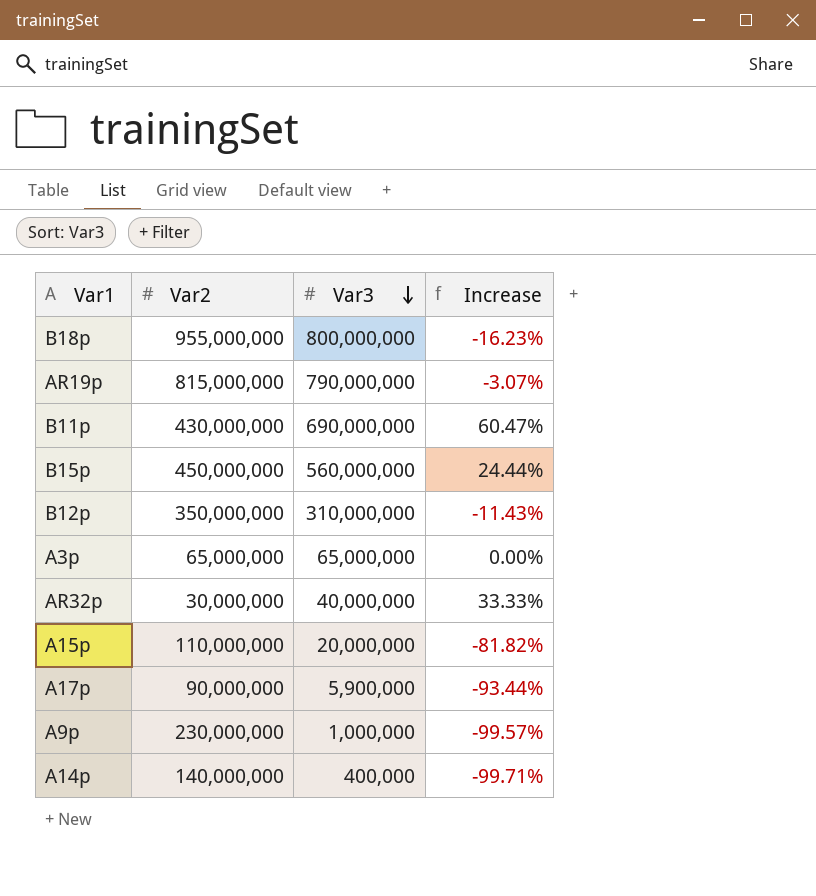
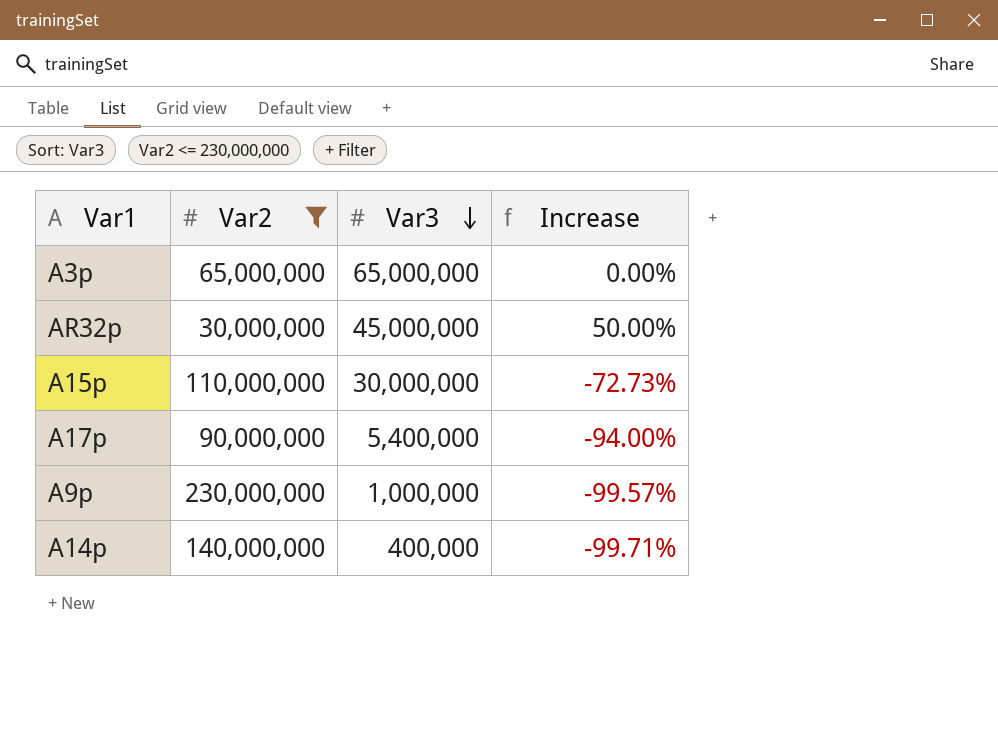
filter: none -> Var2 <= 230,000,000
AR32p | Var3: 40,000,000 -> 45,000,000
AR32p | Increase: 33.33% -> 50.00%
A15p | Var3: 20,000,000 -> 30,000,000
A15p | Increase: -81.82% -> -72.73%
A17p | Var3: 5,900,000 -> 5,400,000
A17p | Increase: -93.44% -> -94.00%

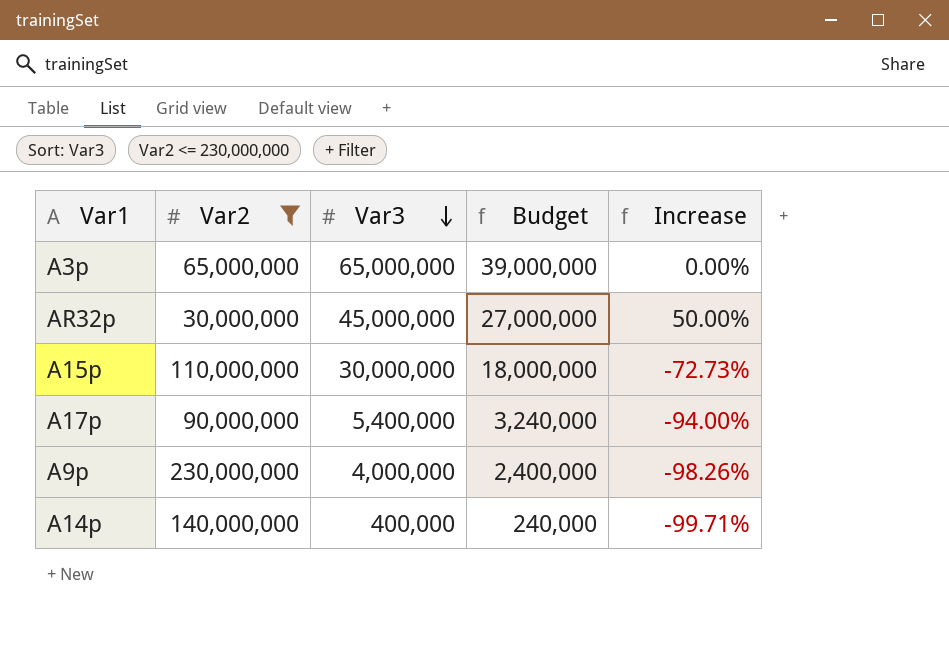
column Budget | formula: none -> [Var3] * 0.6
A9p | Var3: 1,000,000 -> 4,000,000
A9p | Increase: -99.57% -> -98.26%

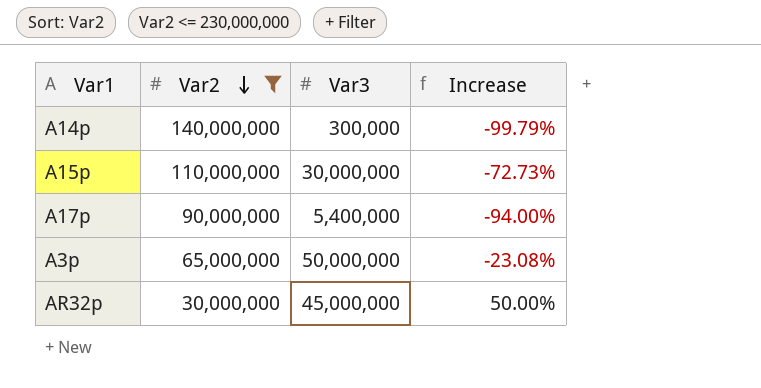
row order: Var3 descending -> Var2 descending
column Budget | formula: [Var3] * 0.6 -> none
row A9p: 230,000,000 | 4,000,000 | 2,400,000 | -98.26% -> none
A14p | Var3: 400,000 -> 300,000
A14p | Increase: -99.71% -> -99.79%
A3p | Var3: 65,000,000 -> 50,000,000
A3p | Increase: 0.00% -> -23.08%

